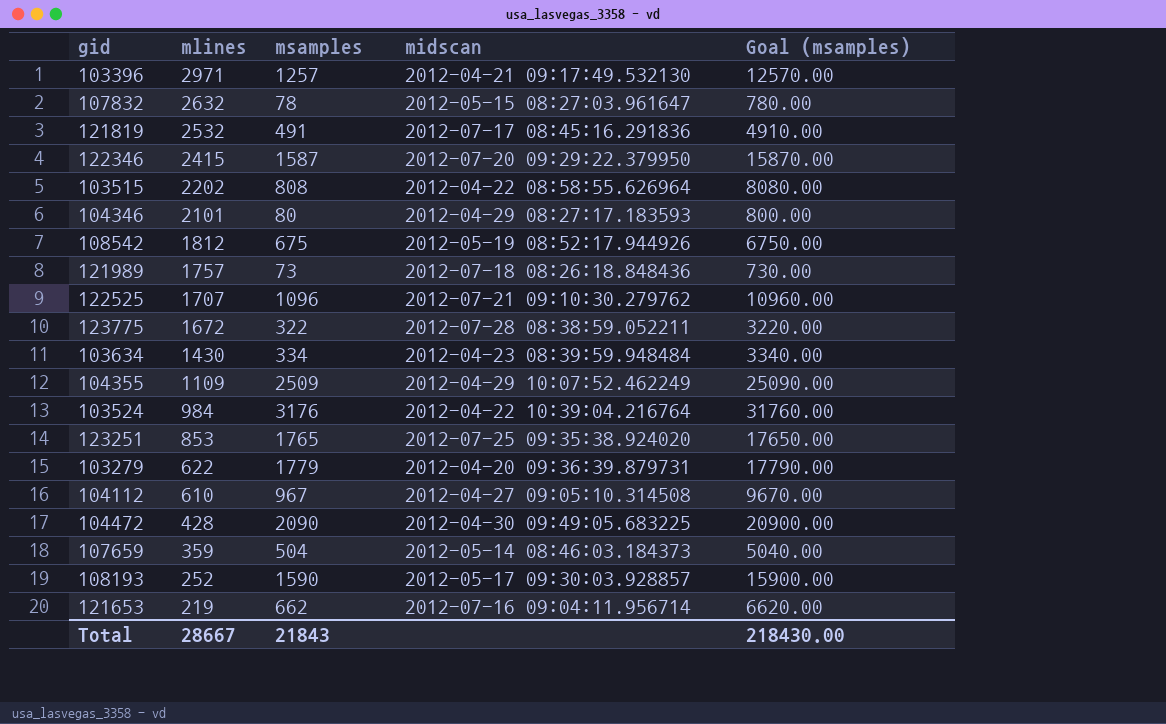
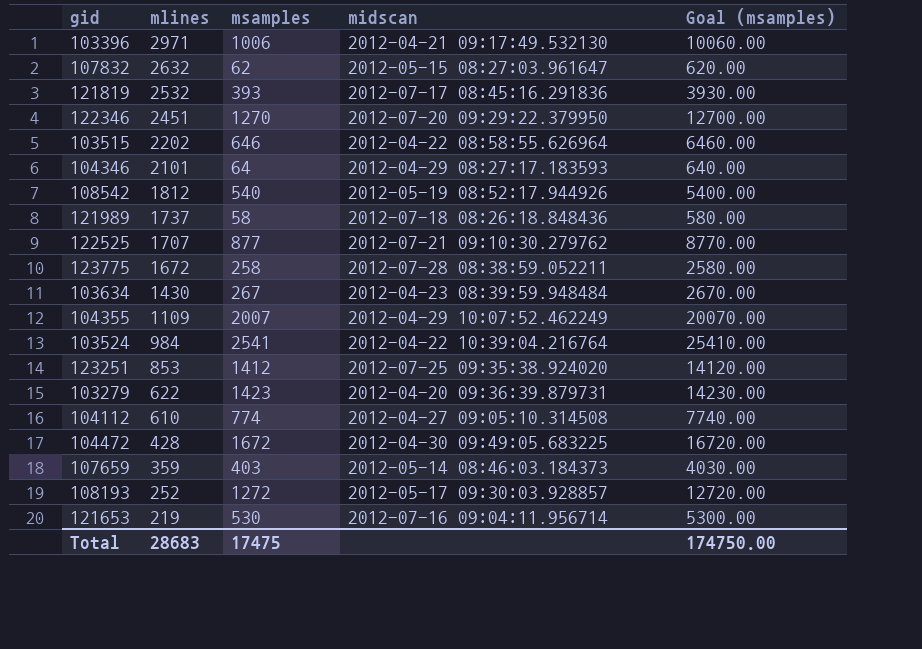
103396 | msamples: 1257 -> 1006
103396 | Goal (msamples): 12570.00 -> 10060.00
107832 | msamples: 78 -> 62
107832 | Goal (msamples): 780.00 -> 620.00
121819 | msamples: 491 -> 393
121819 | Goal (msamples): 4910.00 -> 3930.00
122346 | mlines: 2415 -> 2451
122346 | msamples: 1587 -> 1270
122346 | Goal (msamples): 15870.00 -> 12700.00
103515 | msamples: 808 -> 646
103515 | Goal (msamples): 8080.00 -> 6460.00
104346 | msamples: 80 -> 64
104346 | Goal (msamples): 800.00 -> 640.00
108542 | msamples: 675 -> 540
108542 | Goal (msamples): 6750.00 -> 5400.00
121989 | mlines: 1757 -> 1737
121989 | msamples: 73 -> 58
121989 | Goal (msamples): 730.00 -> 580.00
122525 | msamples: 1096 -> 877
122525 | Goal (msamples): 10960.00 -> 8770.00
123775 | msamples: 322 -> 258
123775 | Goal (msamples): 3220.00 -> 2580.00
103634 | msamples: 334 -> 267
103634 | Goal (msamples): 3340.00 -> 2670.00
104355 | msamples: 2509 -> 2007
104355 | Goal (msamples): 25090.00 -> 20070.00
103524 | msamples: 3176 -> 2541
103524 | Goal (msamples): 31760.00 -> 25410.00
123251 | msamples: 1765 -> 1412
123251 | Goal (msamples): 17650.00 -> 14120.00
103279 | msamples: 1779 -> 1423
103279 | Goal (msamples): 17790.00 -> 14230.00
104112 | msamples: 967 -> 774
104112 | Goal (msamples): 9670.00 -> 7740.00
104472 | msamples: 2090 -> 1672
104472 | Goal (msamples): 20900.00 -> 16720.00
107659 | msamples: 504 -> 403
107659 | Goal (msamples): 5040.00 -> 4030.00
108193 | msamples: 1590 -> 1272
108193 | Goal (msamples): 15900.00 -> 12720.00
121653 | msamples: 662 -> 530
121653 | Goal (msamples): 6620.00 -> 5300.00
Total | mlines: 28667 -> 28683
Total | msamples: 21843 -> 17475
Total | Goal (msamples): 218430.00 -> 174750.00

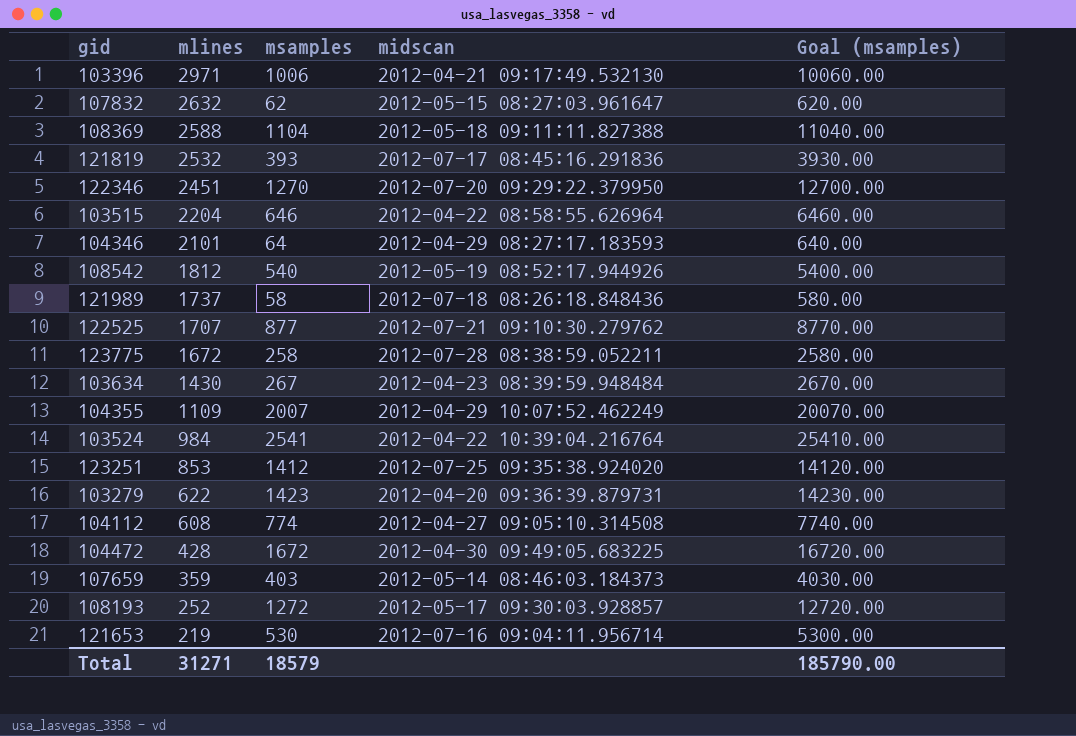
row 108369: none -> 2588 | 1104 | 2012-05-18 09:11:11.827388 | 11040.00
103515 | mlines: 2202 -> 2204
104112 | mlines: 610 -> 608
Total | mlines: 28683 -> 31271
Total | msamples: 17475 -> 18579
Total | Goal (msamples): 174750.00 -> 185790.00

